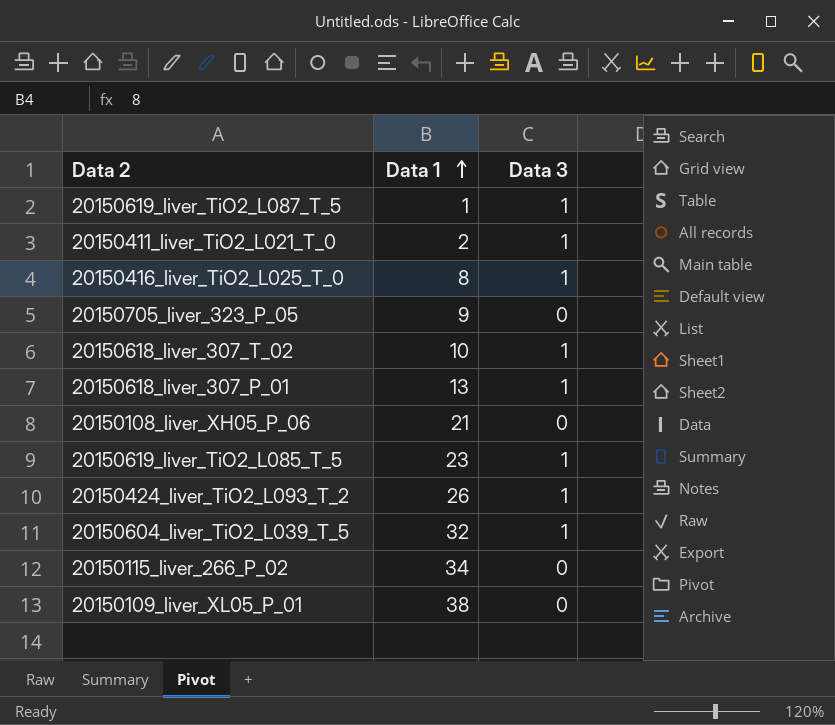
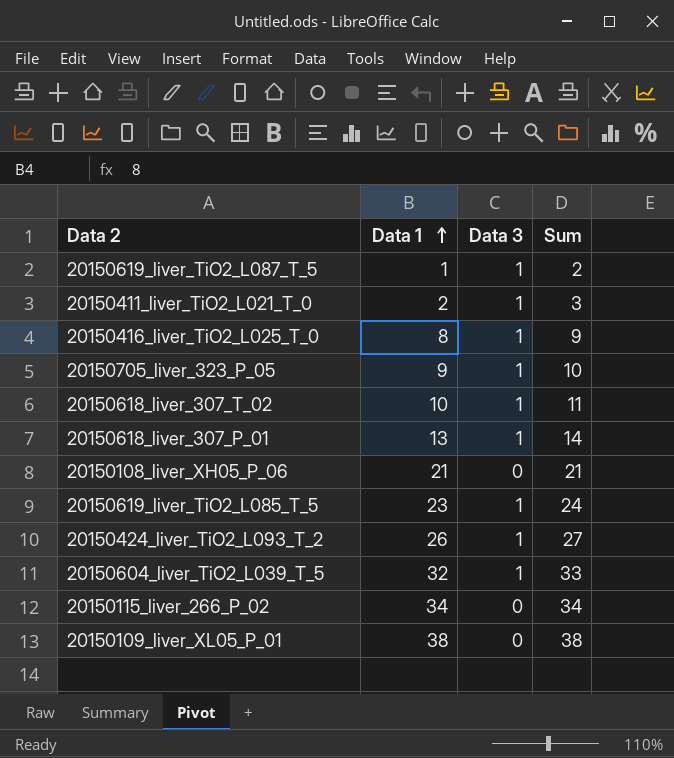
column Sum | formula: none -> [Data 1] + [Data 3]
20150705_liver_323_P_05 | Data 3: 0 -> 1

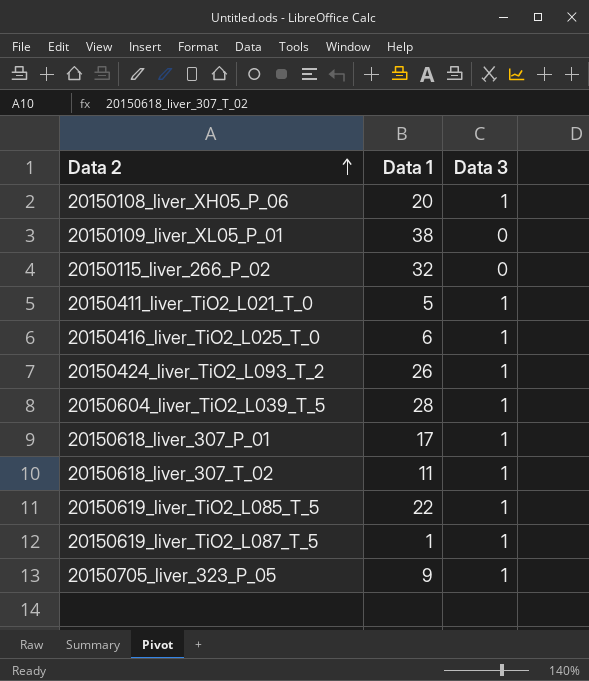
row order: Data 1 ascending -> Data 2 ascending
column Sum | formula: [Data 1] + [Data 3] -> none
20150108_liver_XH05_P_06 | Data 1: 21 -> 20
20150108_liver_XH05_P_06 | Data 3: 0 -> 1
20150115_liver_266_P_02 | Data 1: 34 -> 32
20150411_liver_TiO2_L021_T_0 | Data 1: 2 -> 5
20150416_liver_TiO2_L025_T_0 | Data 1: 8 -> 6
20150604_liver_TiO2_L039_T_5 | Data 1: 32 -> 28
20150618_liver_307_P_01 | Data 1: 13 -> 17
20150618_liver_307_T_02 | Data 1: 10 -> 11
20150619_liver_TiO2_L085_T_5 | Data 1: 23 -> 22

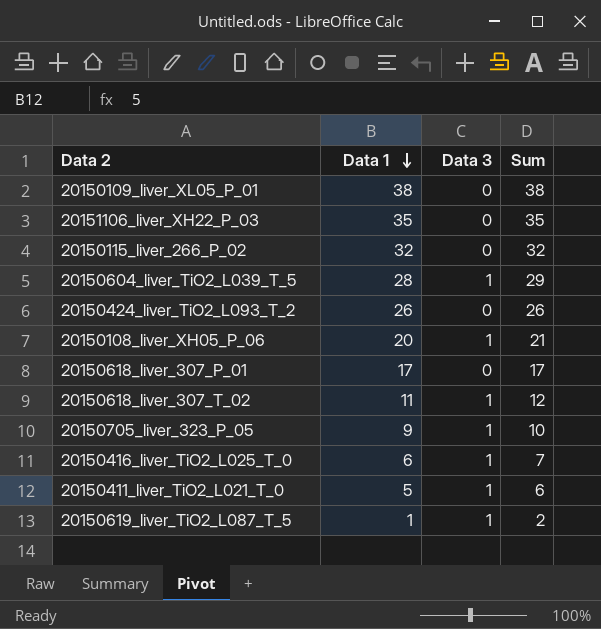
row order: Data 2 ascending -> Data 1 descending
column Sum | formula: none -> [Data 1] + [Data 3]
row 20150619_liver_TiO2_L085_T_5: 22 | 1 -> none
row 20151106_liver_XH22_P_03: none -> 35 | 0 | 35
20150424_liver_TiO2_L093_T_2 | Data 3: 1 -> 0
20150618_liver_307_P_01 | Data 3: 1 -> 0

